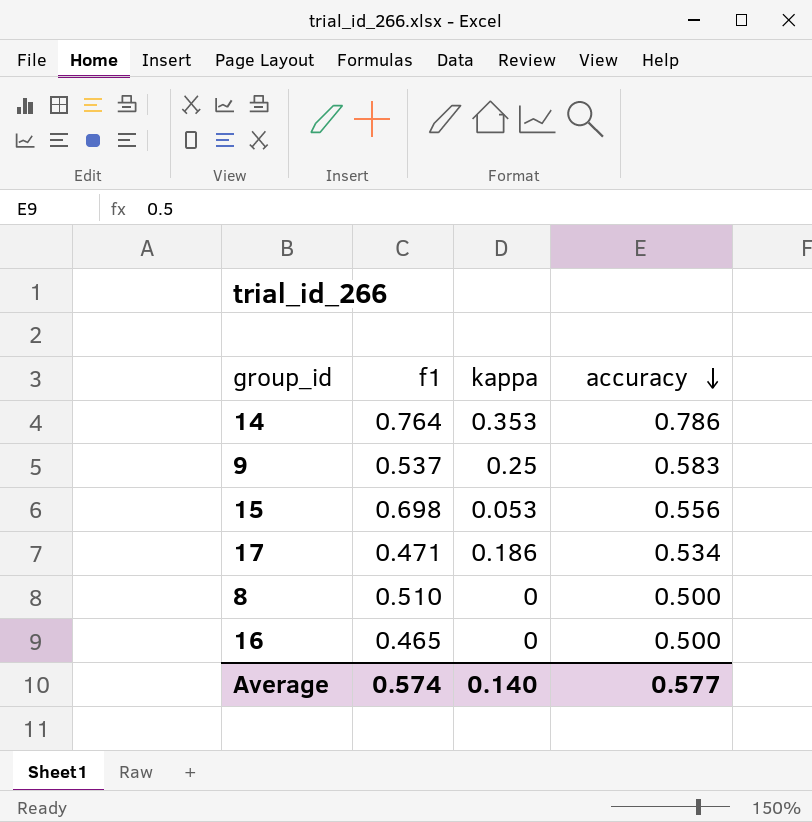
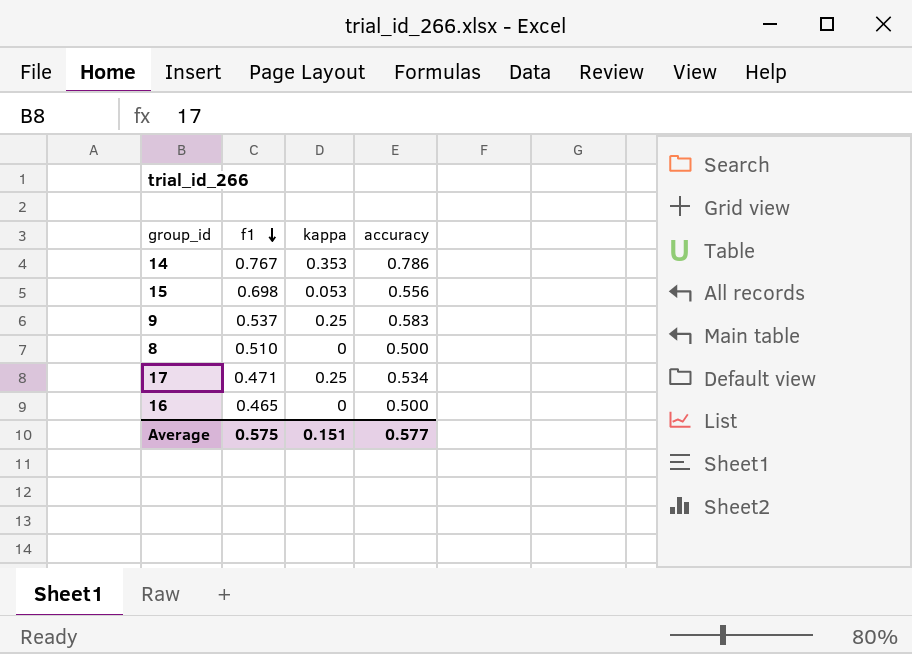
row order: accuracy descending -> f1 descending
14 | f1: 0.764 -> 0.767
17 | kappa: 0.186 -> 0.25
Average | f1: 0.574 -> 0.575
Average | kappa: 0.140 -> 0.151

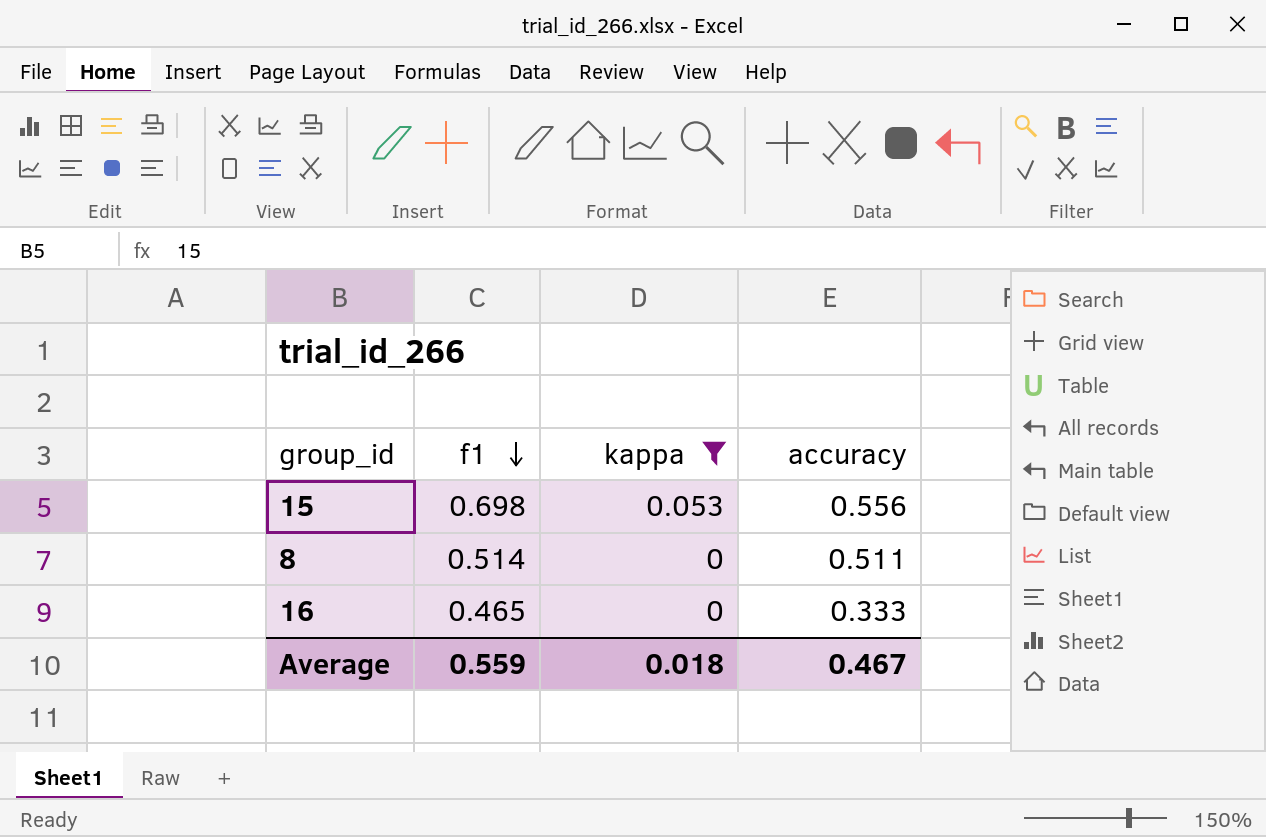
filter: none -> kappa <= 0.053
8 | f1: 0.510 -> 0.514
8 | accuracy: 0.500 -> 0.511
16 | accuracy: 0.500 -> 0.333
Average | f1: 0.575 -> 0.559
Average | kappa: 0.151 -> 0.018
Average | accuracy: 0.577 -> 0.467

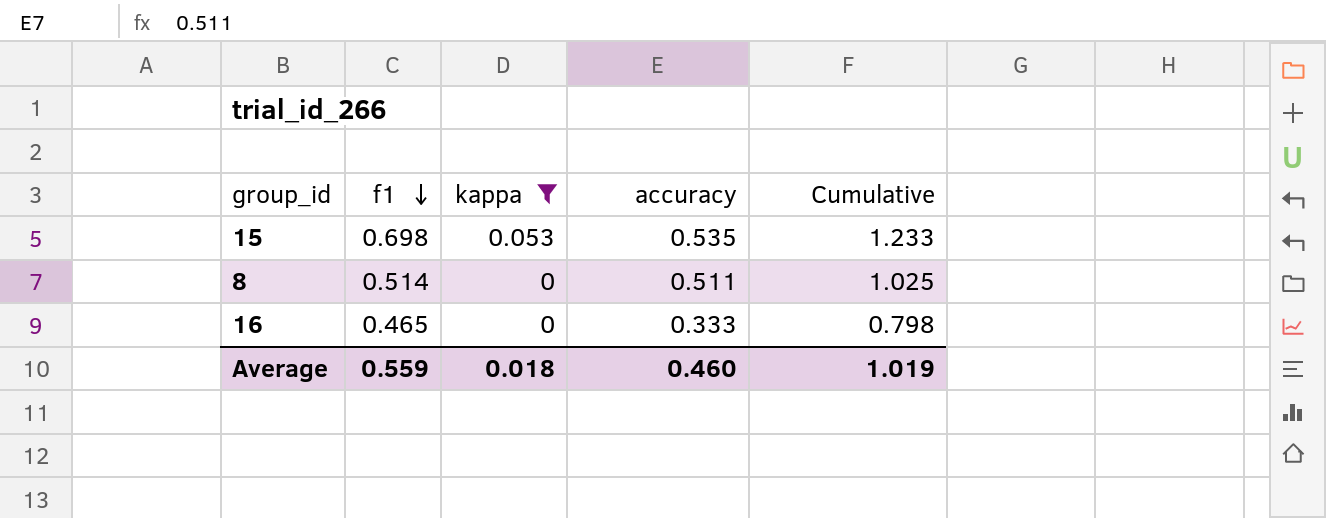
column Cumulative | formula: none -> [f1] + [accuracy]
15 | accuracy: 0.556 -> 0.535
Average | accuracy: 0.467 -> 0.460

